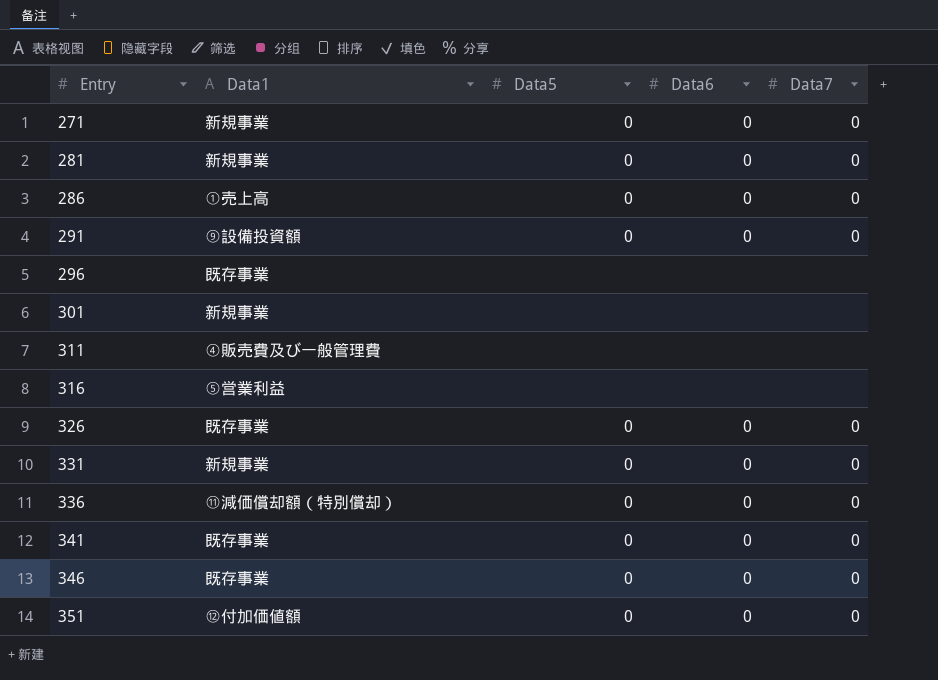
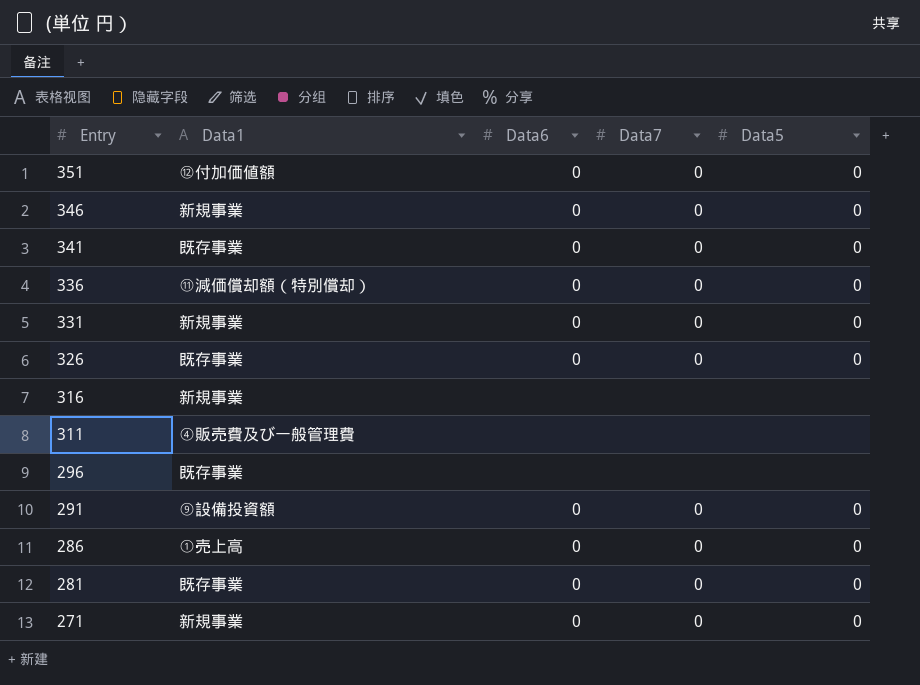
row order: Entry ascending -> Entry descending
column Data5 | position: 3 -> 5
row 301: 新規事業 | none | none | none -> none
346 | Data1: 既存事業 -> 新規事業
316 | Data1: ⑤営業利益 -> 新規事業
281 | Data1: 新規事業 -> 既存事業

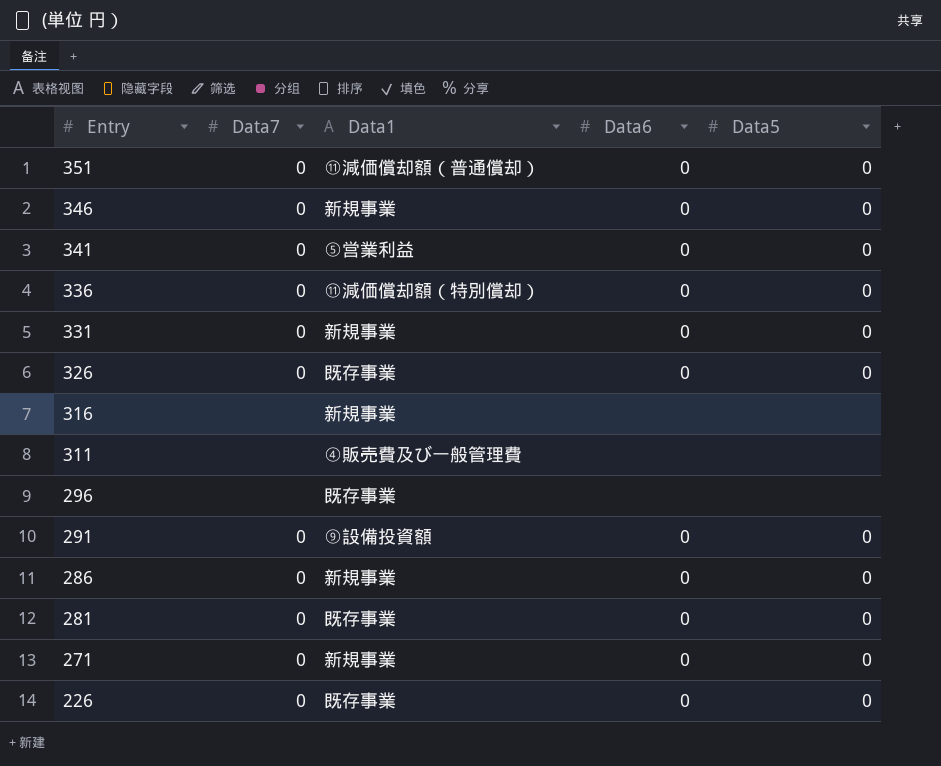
column Data7 | position: 4 -> 2
351 | Data1: ⑫付加価値額 -> ⑪減価償却額（普通償却）
341 | Data1: 既存事業 -> ⑤営業利益
286 | Data1: ①売上高 -> 新規事業
row 226: none -> 0 | 既存事業 | 0 | 0

